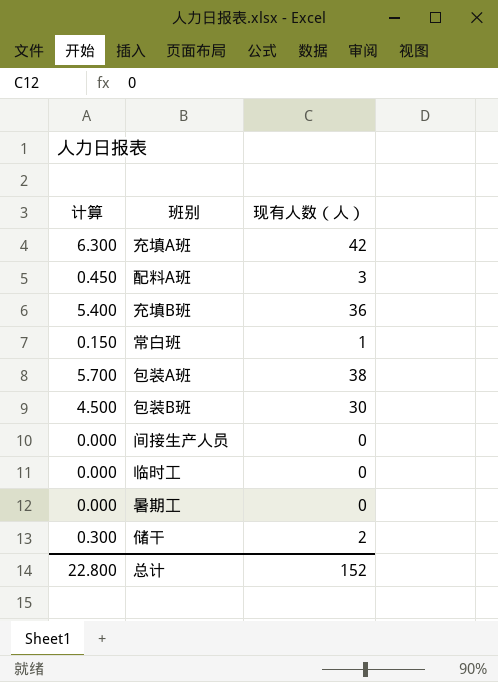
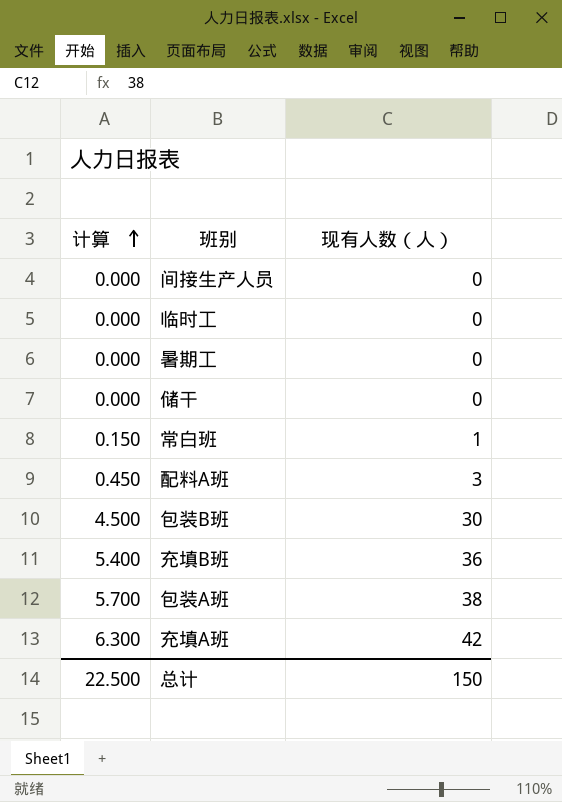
row order: none -> 计算 ascending
储干 | 计算: 0.300 -> 0.000
储干 | 现有人数（人）: 2 -> 0
总计 | 计算: 22.800 -> 22.500
总计 | 现有人数（人）: 152 -> 150

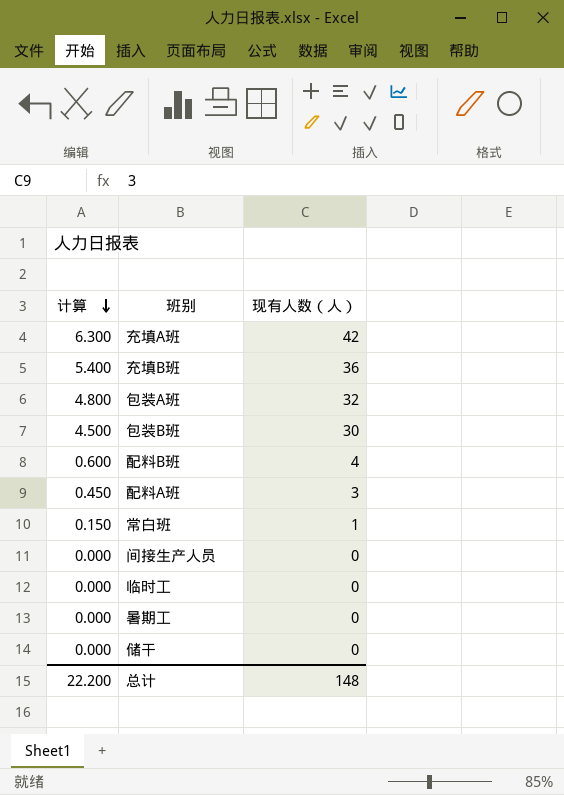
row order: 计算 ascending -> 计算 descending
包装A班 | 计算: 5.700 -> 4.800
包装A班 | 现有人数（人）: 38 -> 32
row 配料B班: none -> 0.600 | 4
总计 | 计算: 22.500 -> 22.200
总计 | 现有人数（人）: 150 -> 148

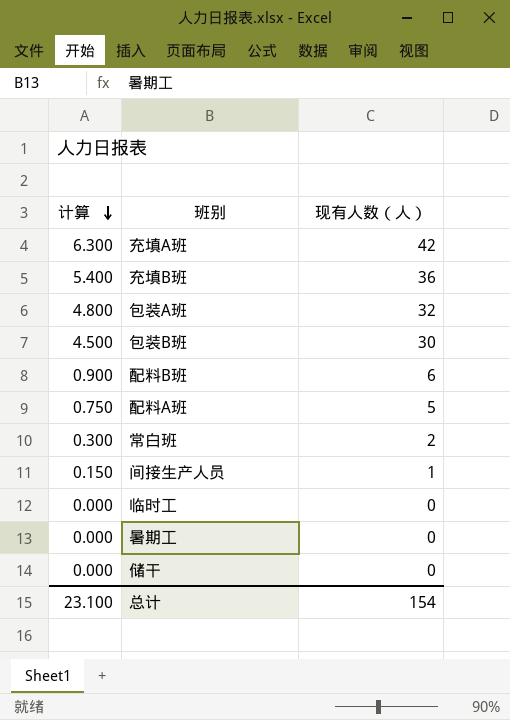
配料B班 | 计算: 0.600 -> 0.900
配料B班 | 现有人数（人）: 4 -> 6
配料A班 | 计算: 0.450 -> 0.750
配料A班 | 现有人数（人）: 3 -> 5
常白班 | 计算: 0.150 -> 0.300
常白班 | 现有人数（人）: 1 -> 2
间接生产人员 | 计算: 0.000 -> 0.150
间接生产人员 | 现有人数（人）: 0 -> 1
总计 | 计算: 22.200 -> 23.100
总计 | 现有人数（人）: 148 -> 154

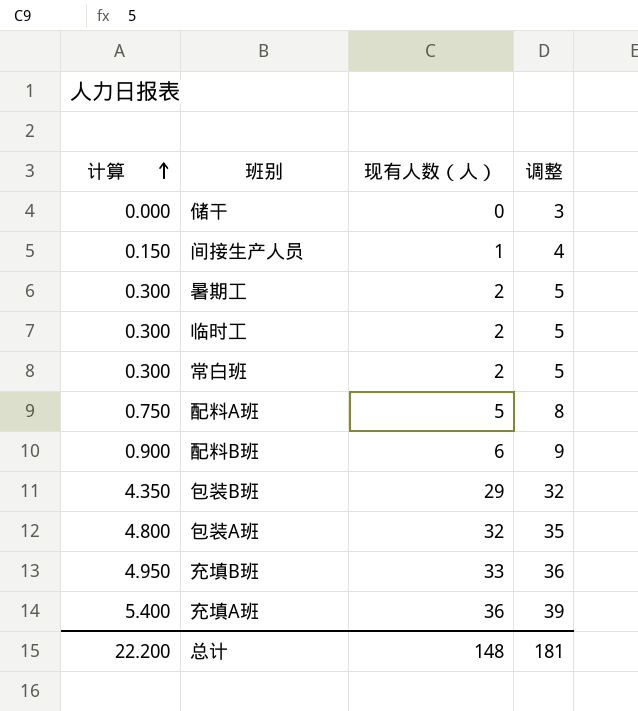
row order: 计算 descending -> 计算 ascending
column 调整 | formula: none -> [现有人数（人）] + 3
暑期工 | 计算: 0.000 -> 0.300
暑期工 | 现有人数（人）: 0 -> 2
临时工 | 计算: 0.000 -> 0.300
临时工 | 现有人数（人）: 0 -> 2
包装B班 | 计算: 4.500 -> 4.350
包装B班 | 现有人数（人）: 30 -> 29
充填B班 | 计算: 5.400 -> 4.950
充填B班 | 现有人数（人）: 36 -> 33
充填A班 | 计算: 6.300 -> 5.400
充填A班 | 现有人数（人）: 42 -> 36
总计 | 计算: 23.100 -> 22.200
总计 | 现有人数（人）: 154 -> 148

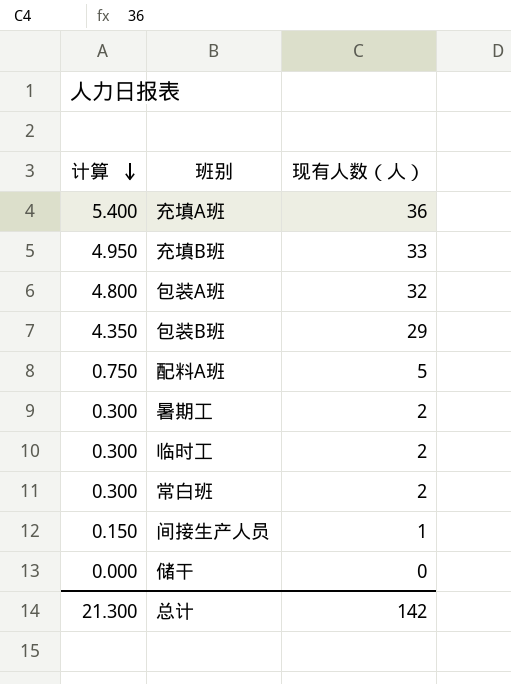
row order: 计算 ascending -> 计算 descending
column 调整 | formula: [现有人数（人）] + 3 -> none
row 配料B班: 0.900 | 6 | 9 -> none
总计 | 计算: 22.200 -> 21.300
总计 | 现有人数（人）: 148 -> 142

